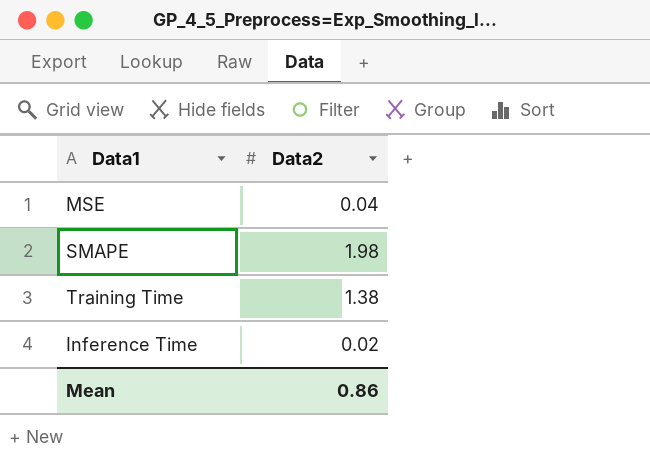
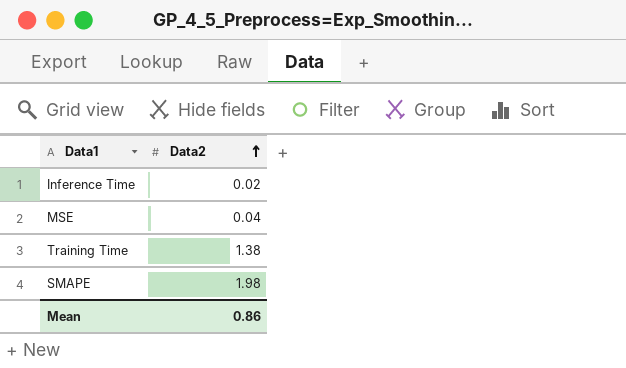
row order: none -> Data2 ascending

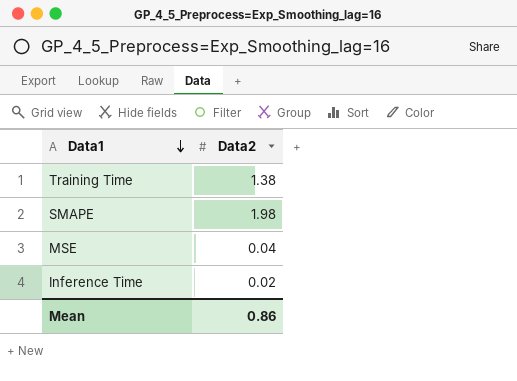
row order: Data2 ascending -> Data1 descending

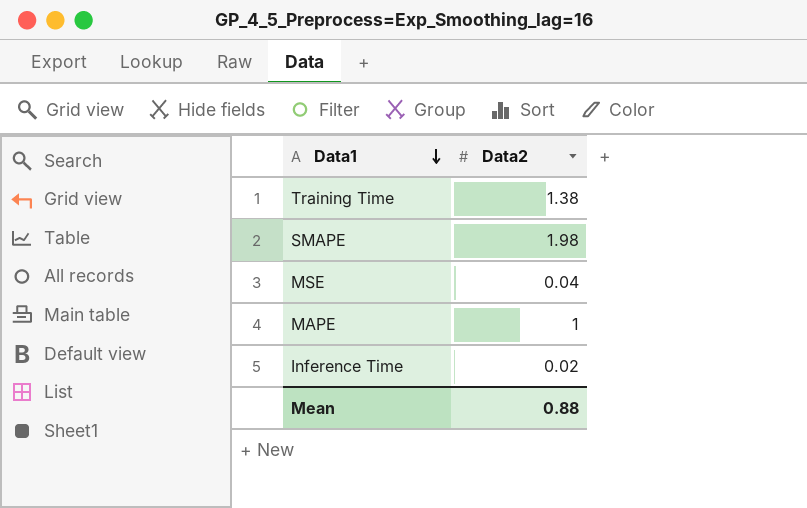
row MAPE: none -> 1
Mean | Data2: 0.86 -> 0.88

